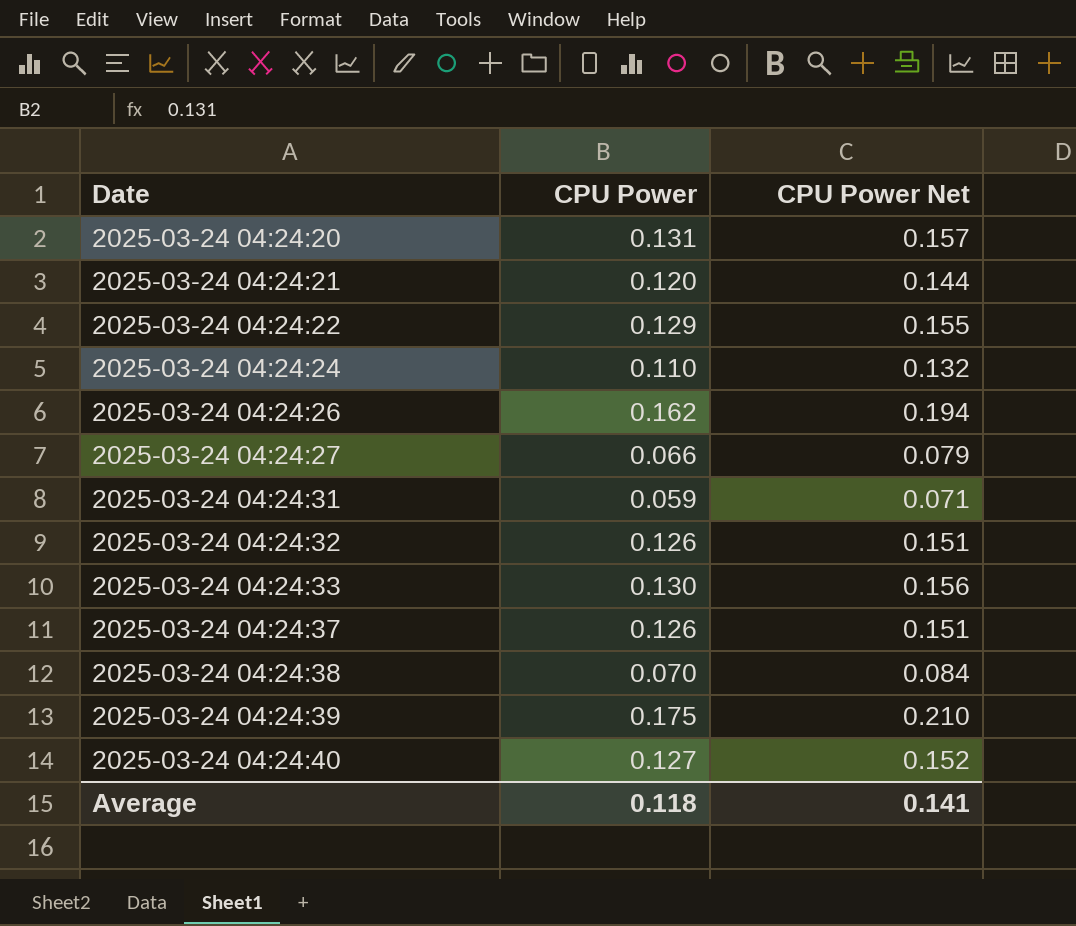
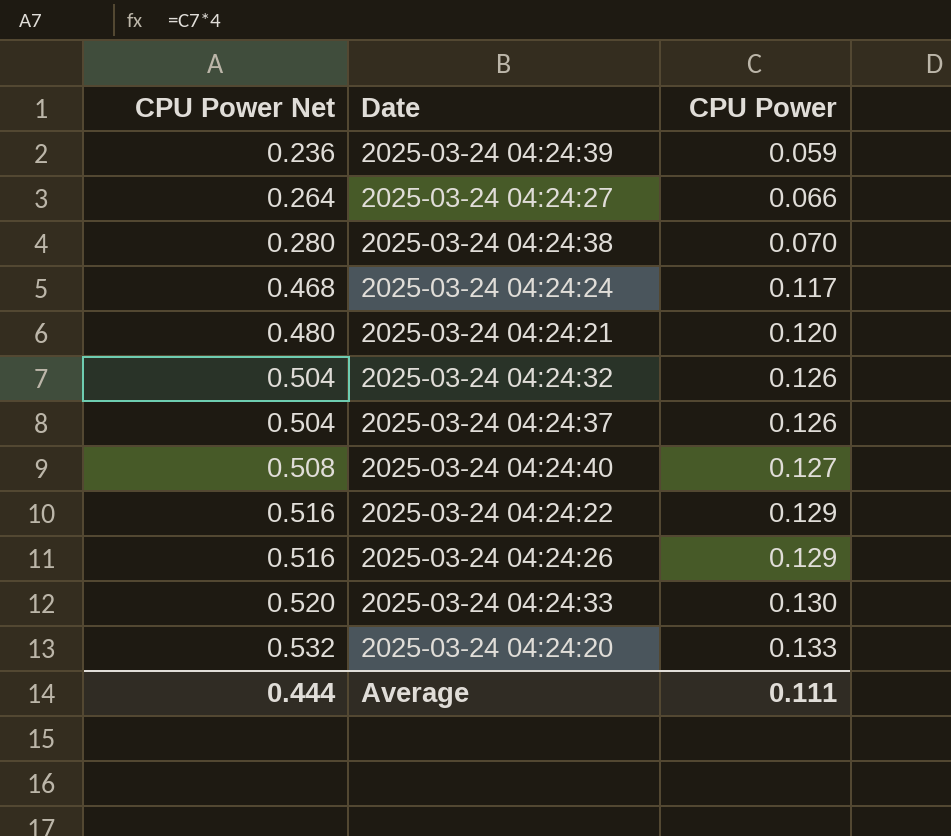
row order: Date ascending -> CPU Power Net ascending
column CPU Power Net | formula: [CPU Power] * 1.2 -> [CPU Power] * 4
column CPU Power Net | position: 3 -> 1
row 2025-03-24 04:24:31: 0.059 | 0.071 -> none
2025-03-24 04:24:39 | CPU Power: 0.175 -> 0.059
2025-03-24 04:24:24 | CPU Power: 0.110 -> 0.117
2025-03-24 04:24:26 | CPU Power: 0.162 -> 0.129
2025-03-24 04:24:20 | CPU Power: 0.131 -> 0.133
Average | CPU Power Net: 0.141 -> 0.444
Average | CPU Power: 0.118 -> 0.111

